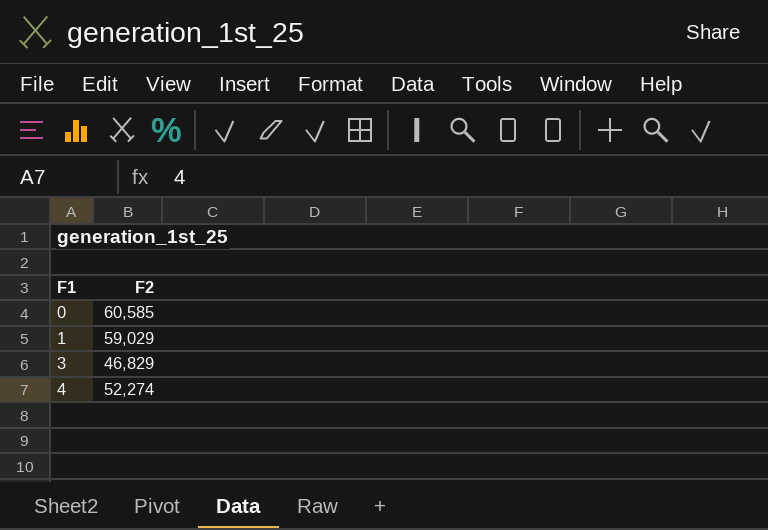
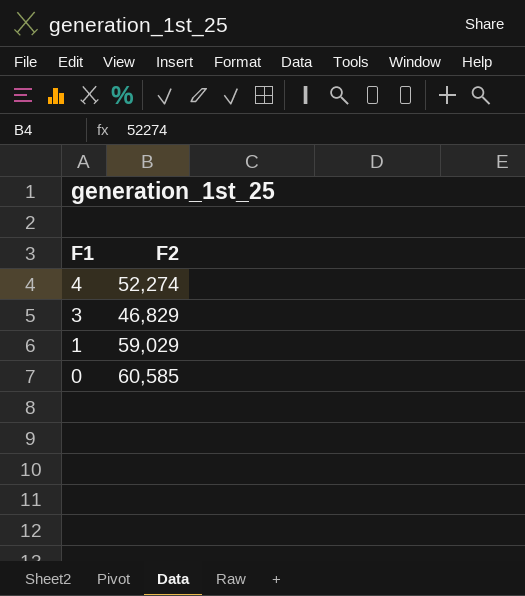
row order: F1 ascending -> F1 descending

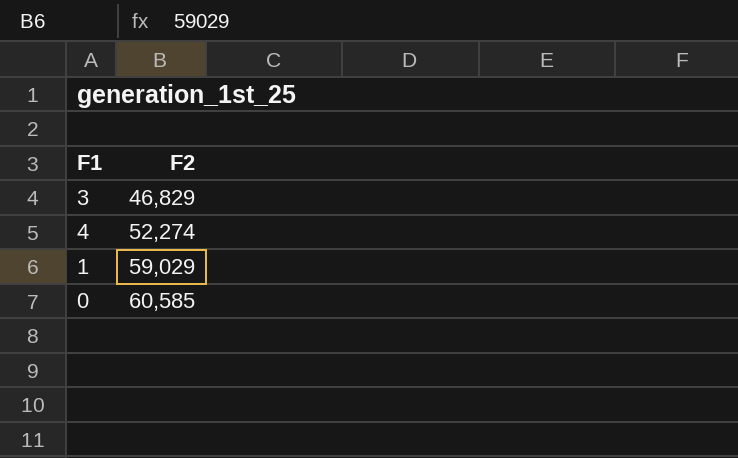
row order: F1 descending -> F2 ascending

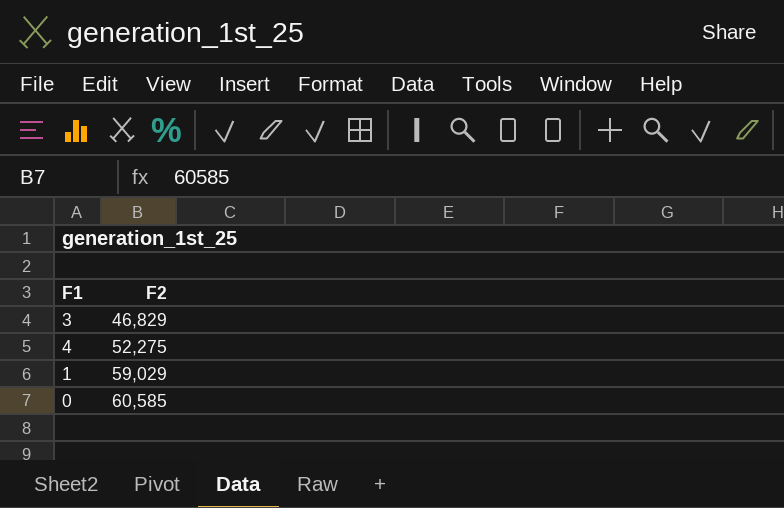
4 | F2: 52,274 -> 52,275

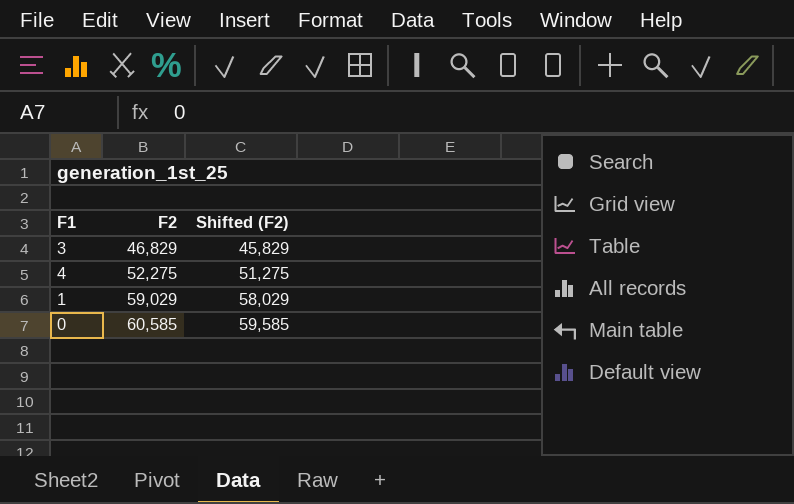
column Shifted (F2) | formula: none -> [F2] - 1000

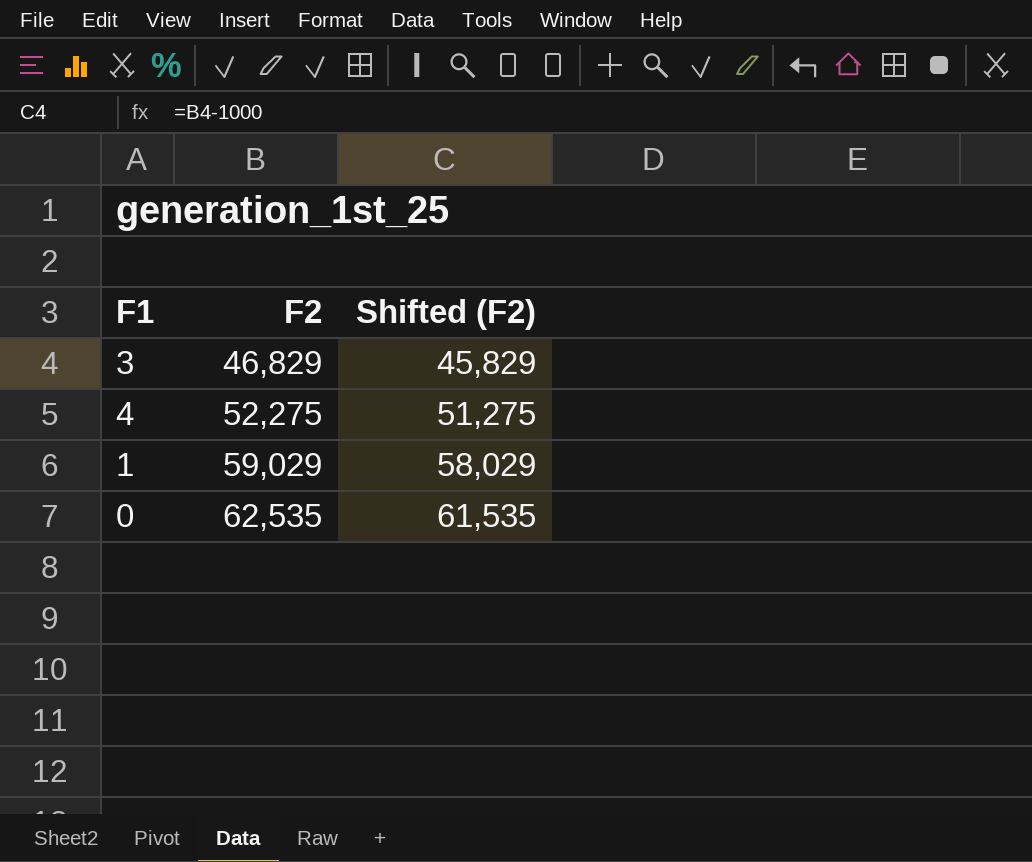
0 | F2: 60,585 -> 62,535
0 | Shifted (F2): 59,585 -> 61,535

